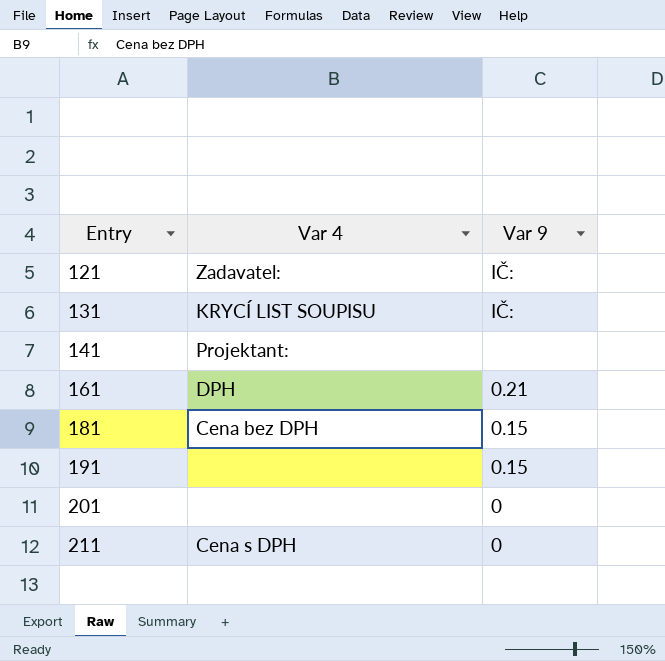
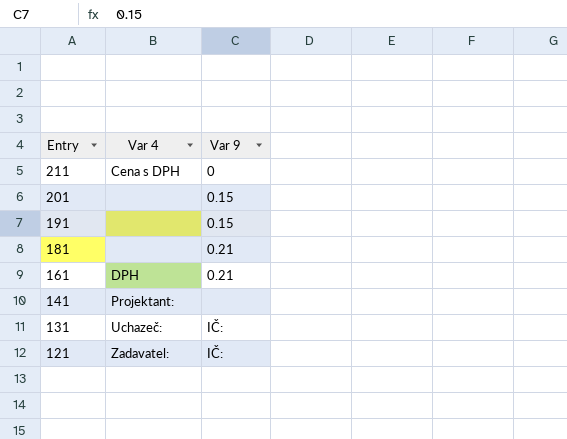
row order: Entry ascending -> Entry descending
201 | Var 9: 0 -> 0.15
181 | Var 4: Cena bez DPH -> none
181 | Var 9: 0.15 -> 0.21
131 | Var 4: KRYCÍ LIST SOUPISU -> Uchazeč:

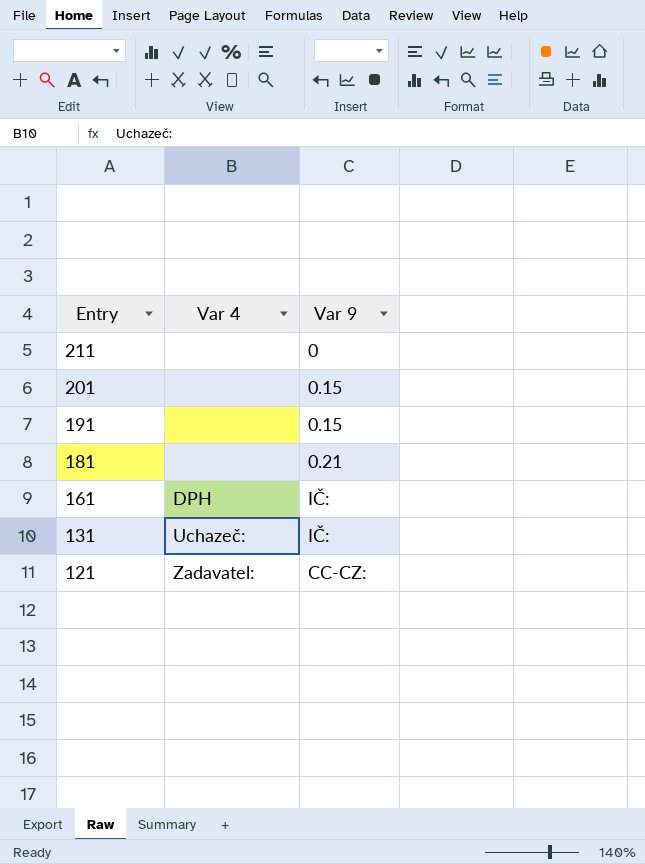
row 141: Projektant: | none -> none
211 | Var 4: Cena s DPH -> none
161 | Var 9: 0.21 -> IČ:
121 | Var 9: IČ: -> CC-CZ:

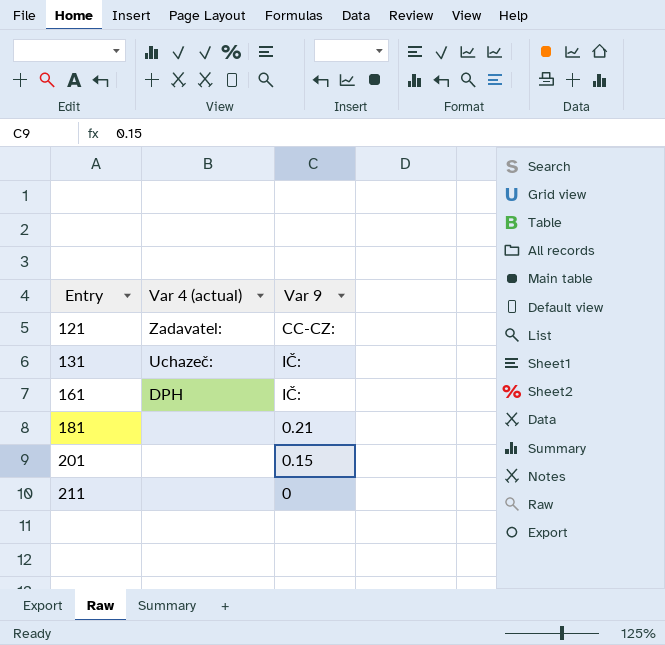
row order: Entry descending -> Entry ascending
column name: Var 4 -> Var 4 (actual)
row 191: none | 0.15 -> none

